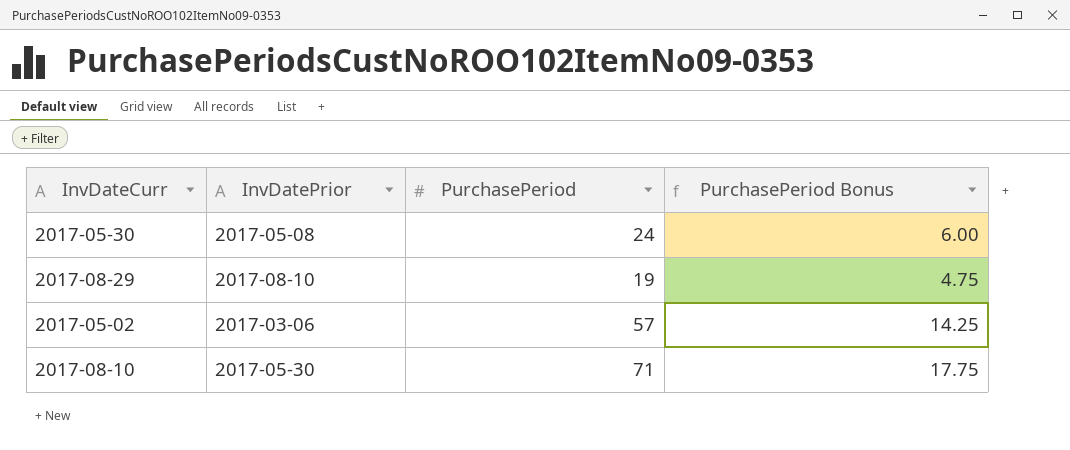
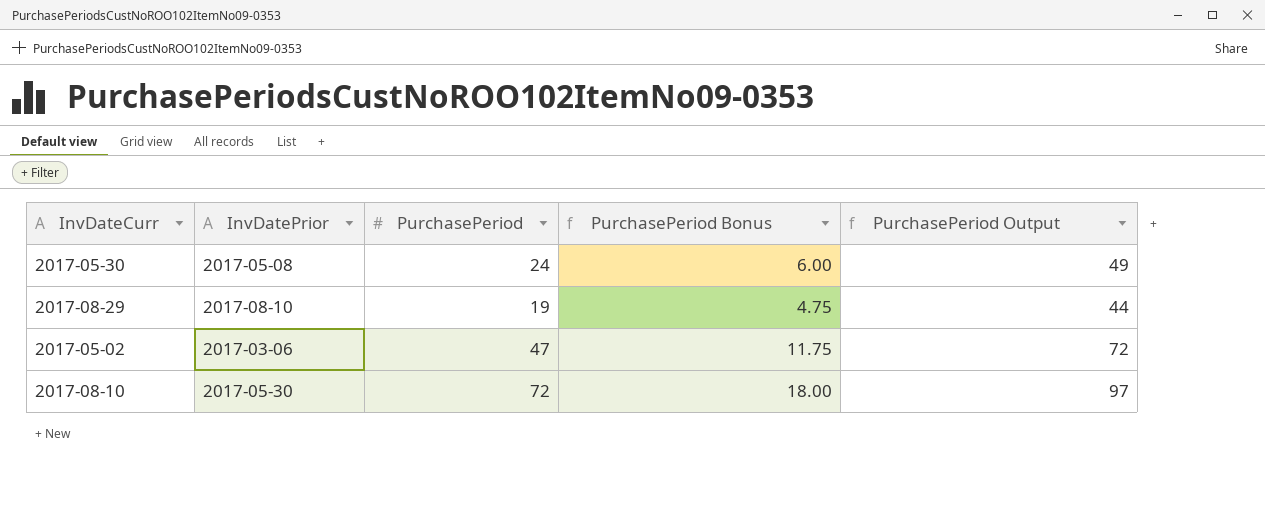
column PurchasePeriod Output | formula: none -> [PurchasePeriod] + 25
2017-05-02 | PurchasePeriod: 57 -> 47
2017-05-02 | PurchasePeriod Bonus: 14.25 -> 11.75
2017-08-10 | PurchasePeriod: 71 -> 72
2017-08-10 | PurchasePeriod Bonus: 17.75 -> 18.00

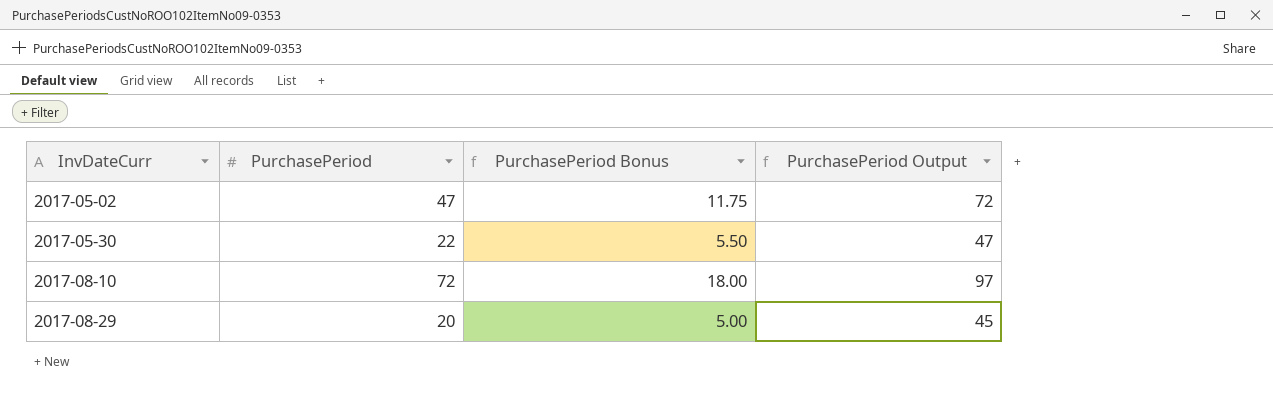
row order: none -> InvDateCurr ascending
column InvDatePrior | position: 2 -> none
2017-05-30 | PurchasePeriod: 24 -> 22
2017-05-30 | PurchasePeriod Bonus: 6.00 -> 5.50
2017-05-30 | PurchasePeriod Output: 49 -> 47
2017-08-29 | PurchasePeriod: 19 -> 20
2017-08-29 | PurchasePeriod Bonus: 4.75 -> 5.00
2017-08-29 | PurchasePeriod Output: 44 -> 45

